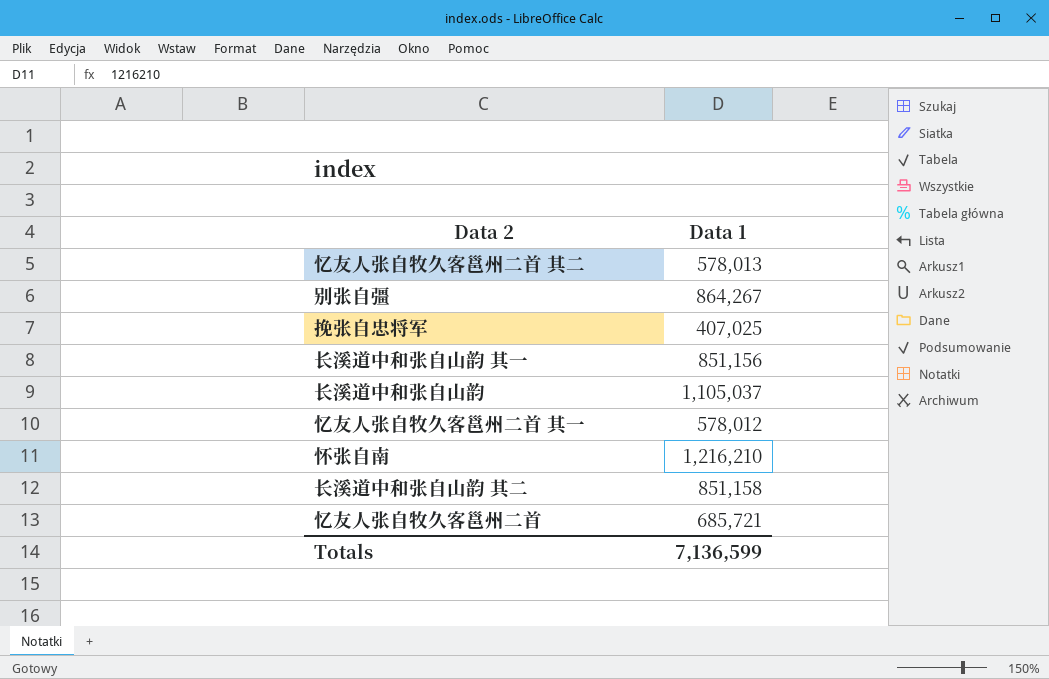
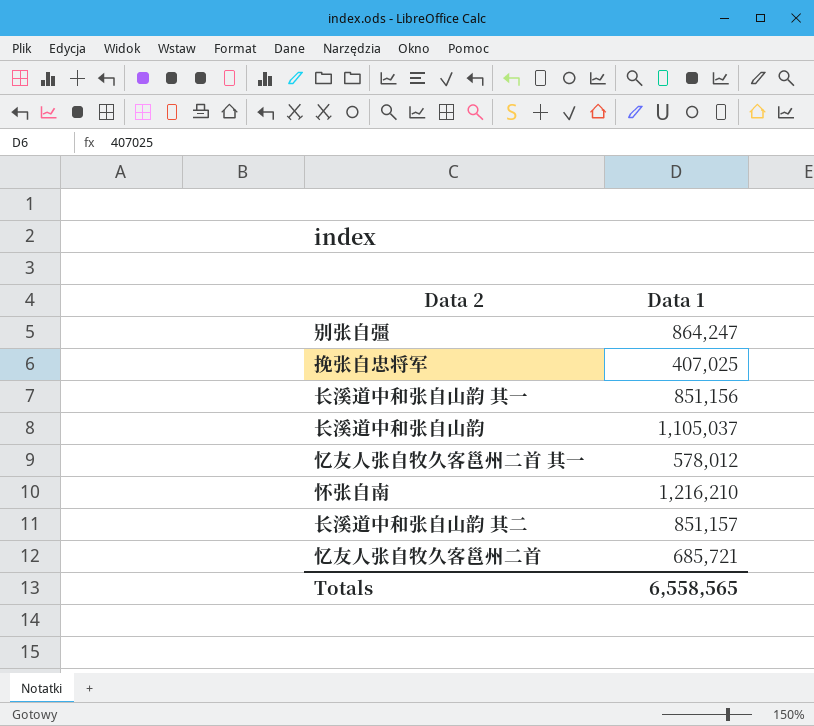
row 忆友人张自牧久客邕州二首 其二: 578,013 -> none
别张自彊 | Data 1: 864,267 -> 864,247
长溪道中和张自山韵 其二 | Data 1: 851,158 -> 851,157
Totals | Data 1: 7,136,599 -> 6,558,565

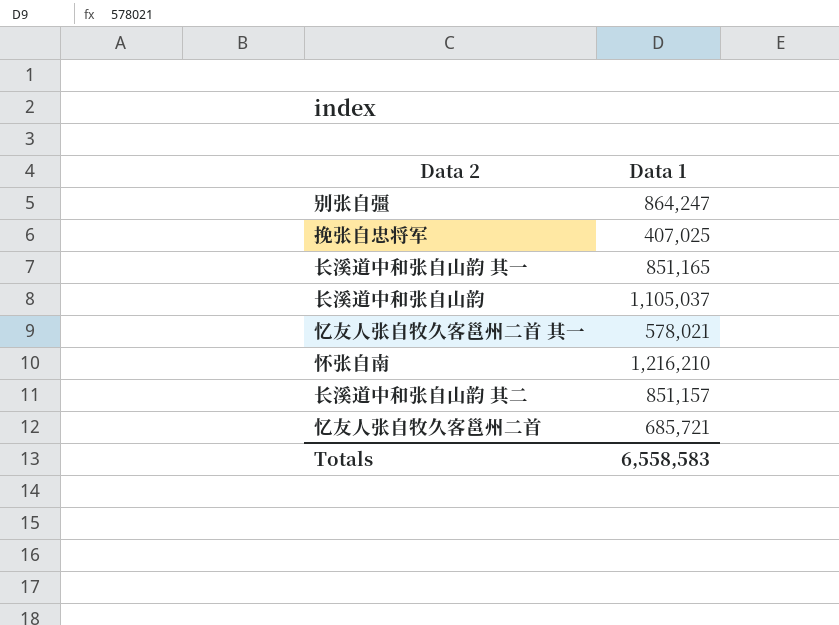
长溪道中和张自山韵 其一 | Data 1: 851,156 -> 851,165
忆友人张自牧久客邕州二首 其一 | Data 1: 578,012 -> 578,021
Totals | Data 1: 6,558,565 -> 6,558,583

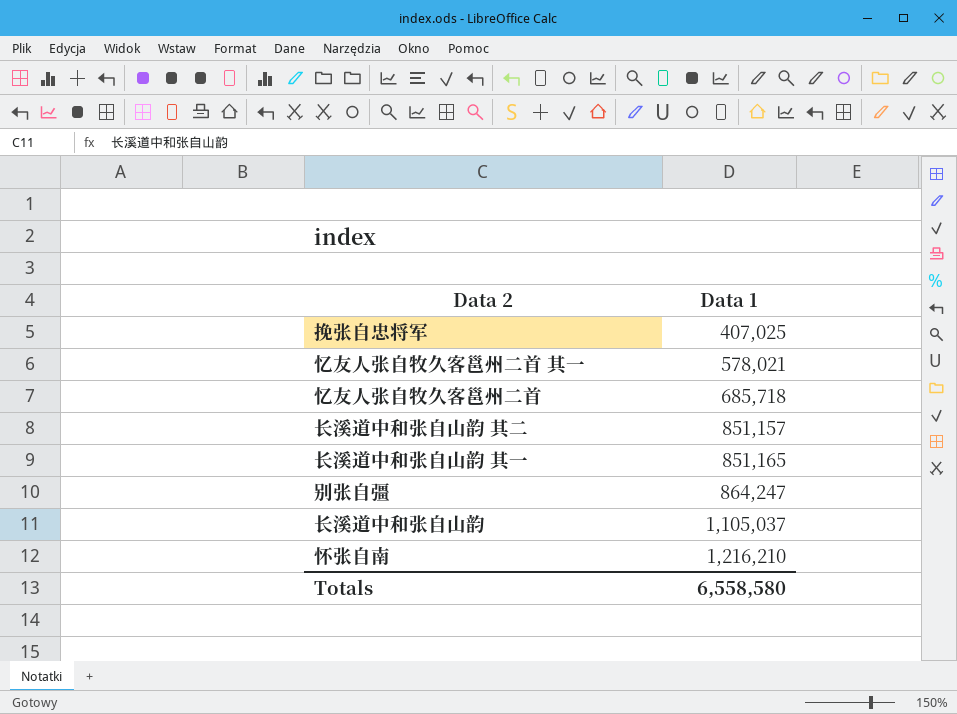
row order: none -> Data 1 ascending
忆友人张自牧久客邕州二首 | Data 1: 685,721 -> 685,718
Totals | Data 1: 6,558,583 -> 6,558,580

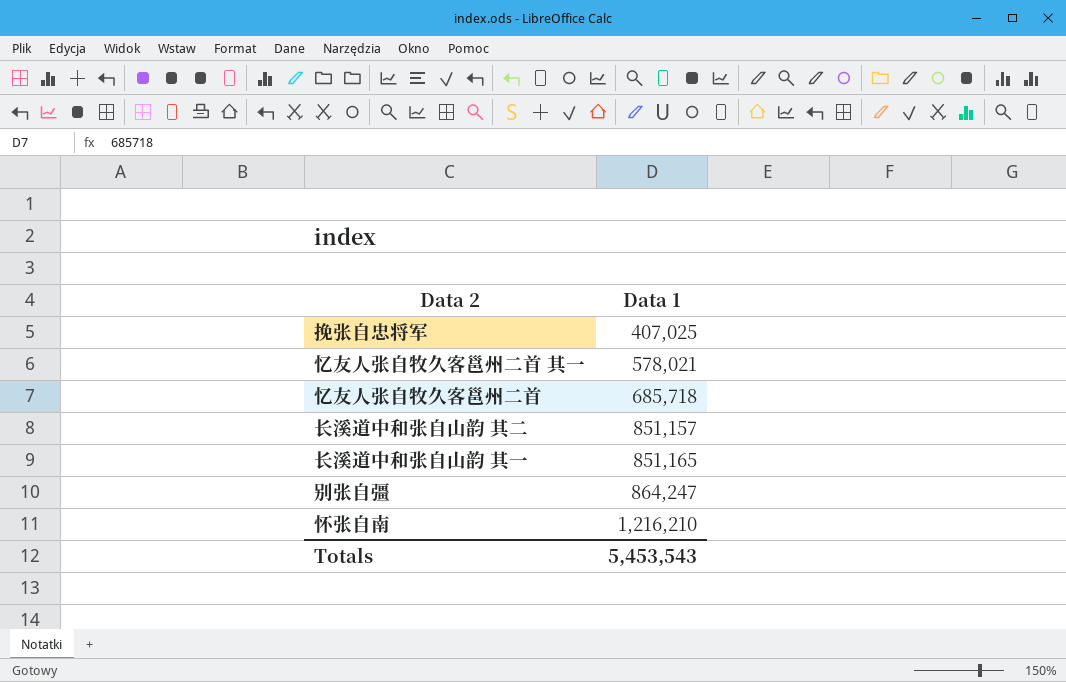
row 长溪道中和张自山韵: 1,105,037 -> none
Totals | Data 1: 6,558,580 -> 5,453,543

